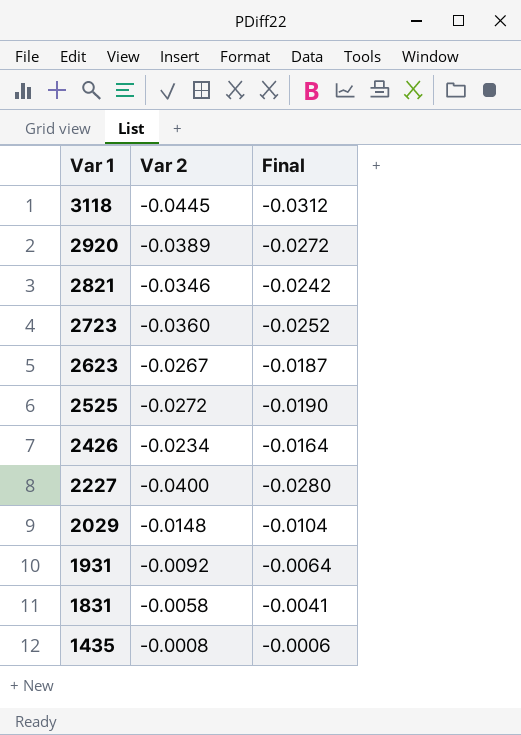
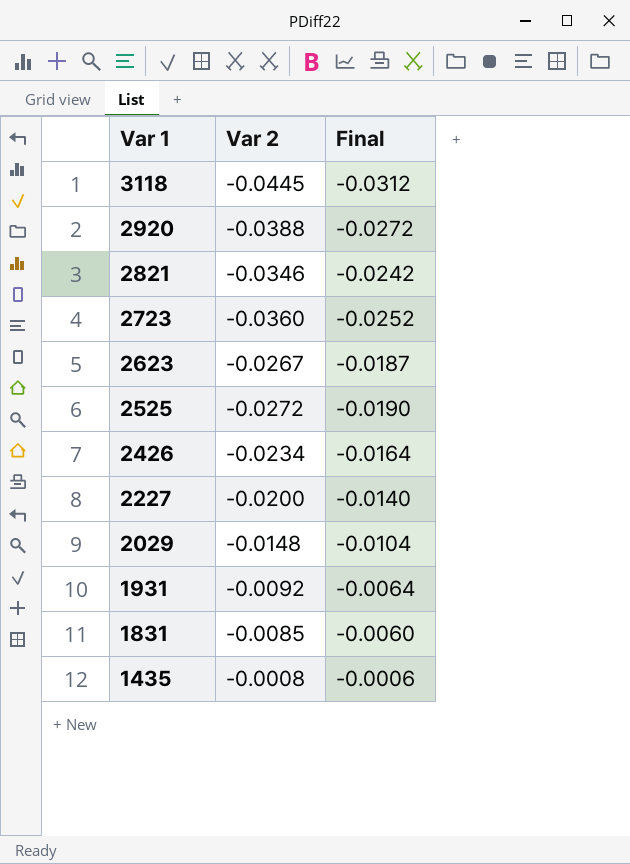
2920 | Var 2: -0.0389 -> -0.0388
2227 | Var 2: -0.0400 -> -0.0200
2227 | Final: -0.0280 -> -0.0140
1831 | Var 2: -0.0058 -> -0.0085
1831 | Final: -0.0041 -> -0.0060

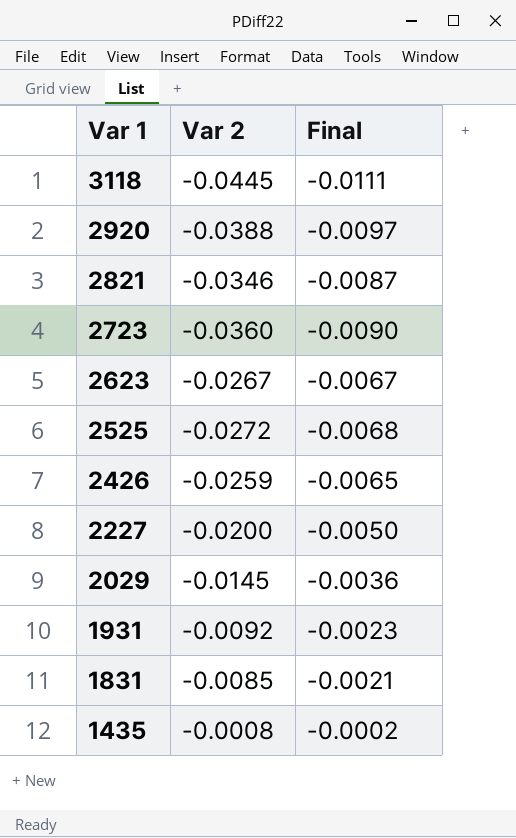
column Final | formula: [Var 2] * 0.7 -> [Var 2] * 0.25
2426 | Var 2: -0.0234 -> -0.0259
2029 | Var 2: -0.0148 -> -0.0145

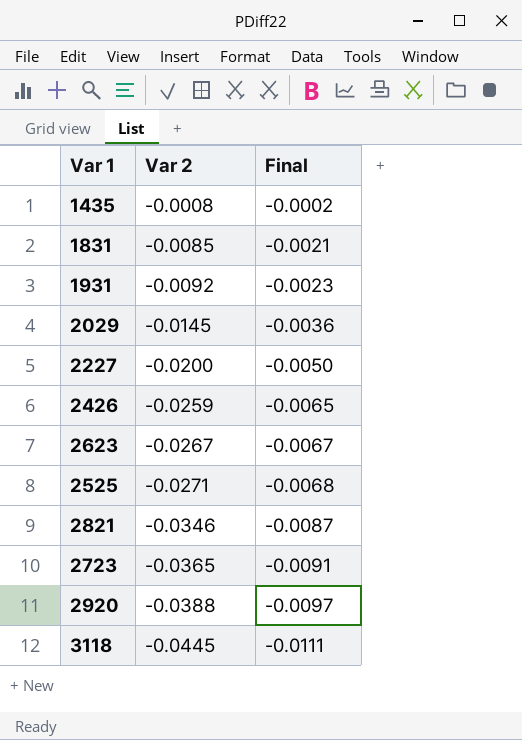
row order: Var 1 descending -> Var 2 descending
2525 | Var 2: -0.0272 -> -0.0271
2723 | Var 2: -0.0360 -> -0.0365
2723 | Final: -0.0090 -> -0.0091

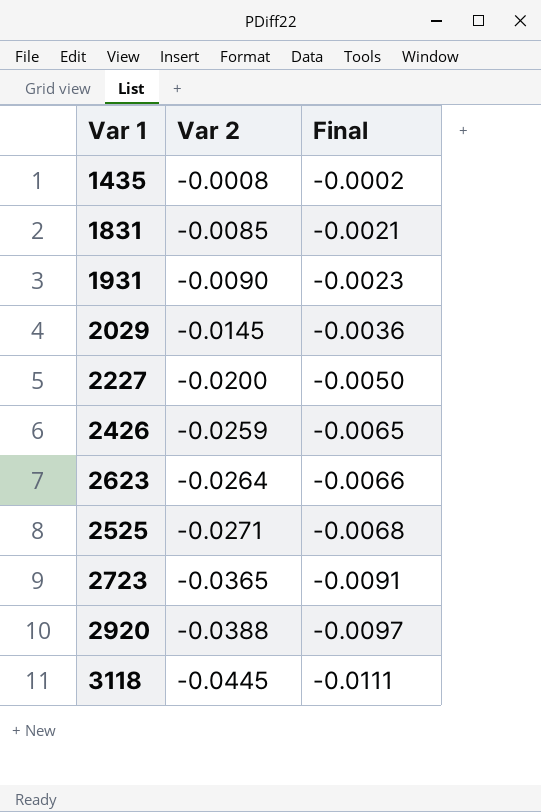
row 2821: -0.0346 | -0.0087 -> none
1931 | Var 2: -0.0092 -> -0.0090
2623 | Var 2: -0.0267 -> -0.0264
2623 | Final: -0.0067 -> -0.0066

